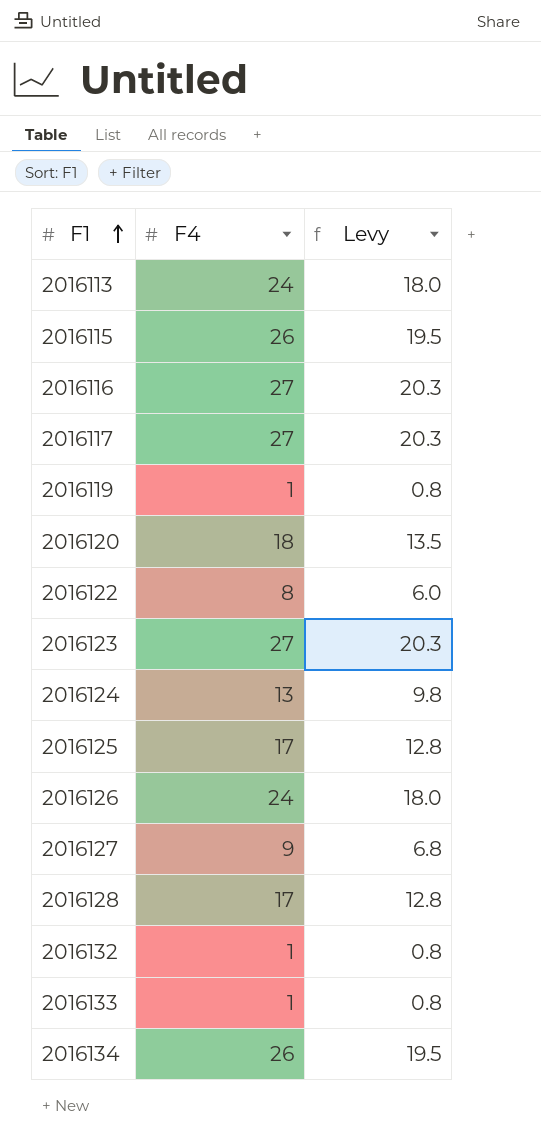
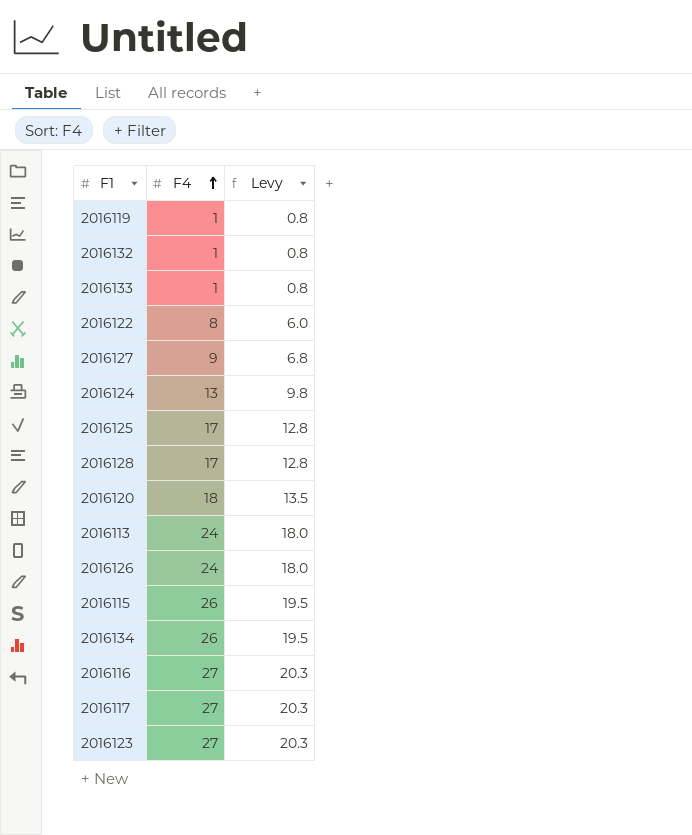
row order: F1 ascending -> F4 ascending

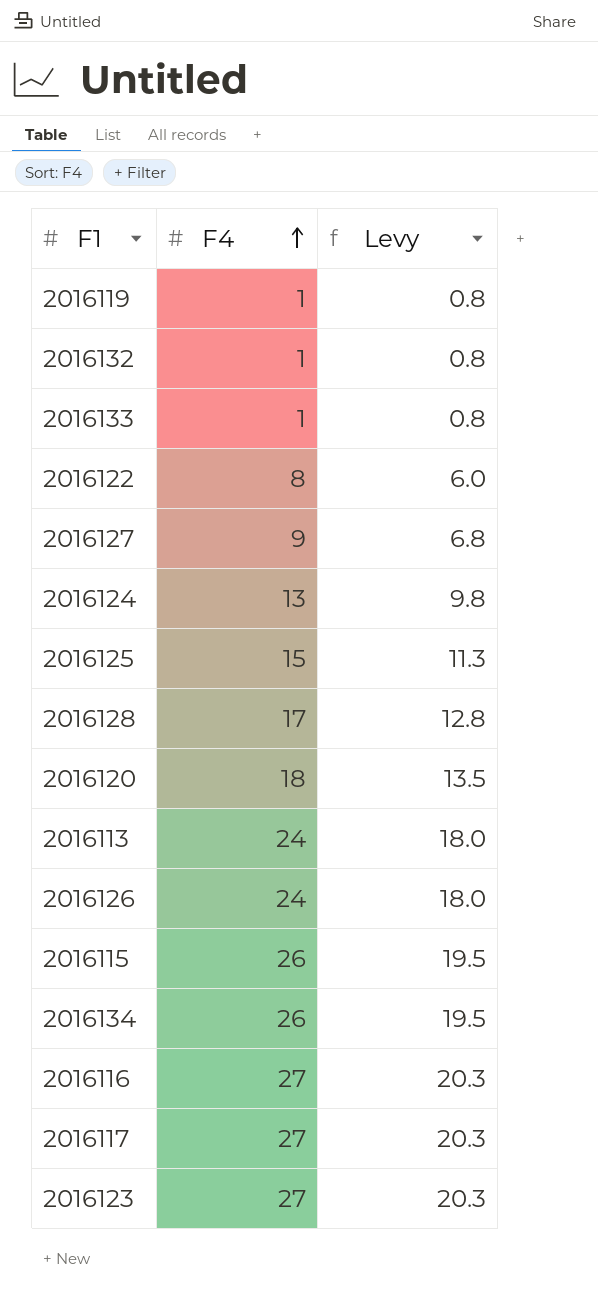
2016125 | F4: 17 -> 15
2016125 | Levy: 12.8 -> 11.3

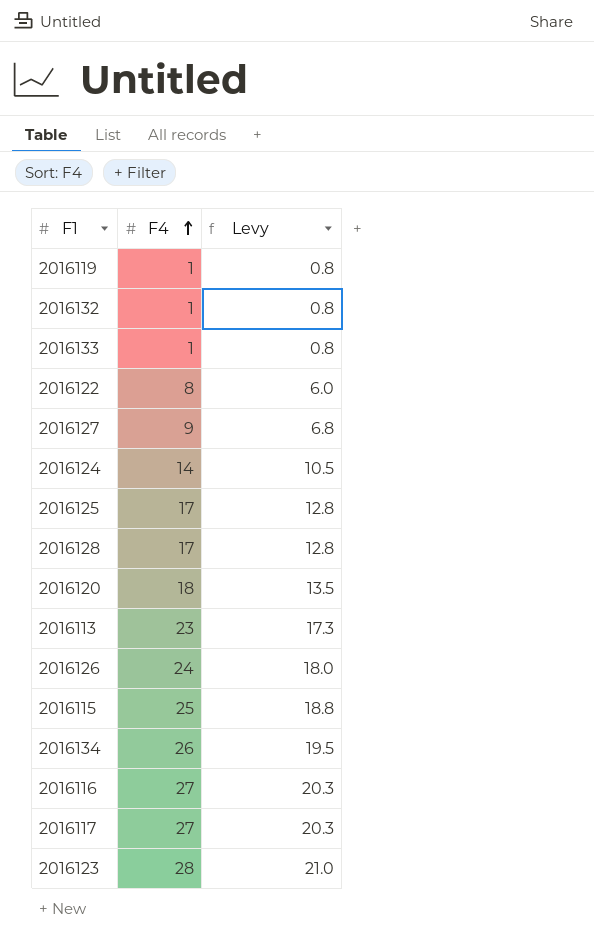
2016124 | F4: 13 -> 14
2016124 | Levy: 9.8 -> 10.5
2016125 | F4: 15 -> 17
2016125 | Levy: 11.3 -> 12.8
2016113 | F4: 24 -> 23
2016113 | Levy: 18.0 -> 17.3
2016115 | F4: 26 -> 25
2016115 | Levy: 19.5 -> 18.8
2016123 | F4: 27 -> 28
2016123 | Levy: 20.3 -> 21.0

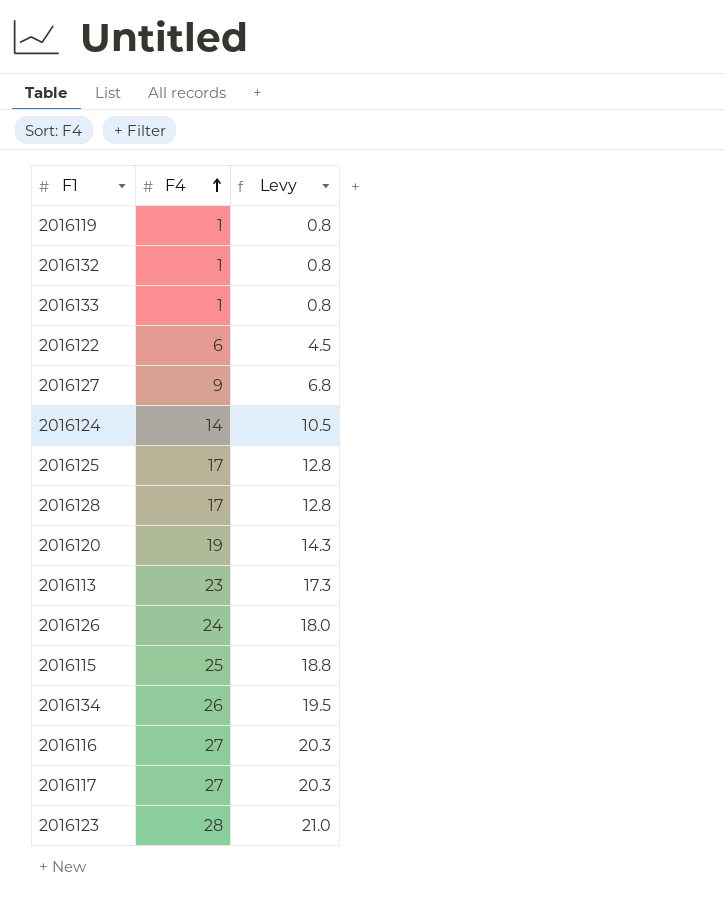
2016122 | F4: 8 -> 6
2016122 | Levy: 6.0 -> 4.5
2016120 | F4: 18 -> 19
2016120 | Levy: 13.5 -> 14.3

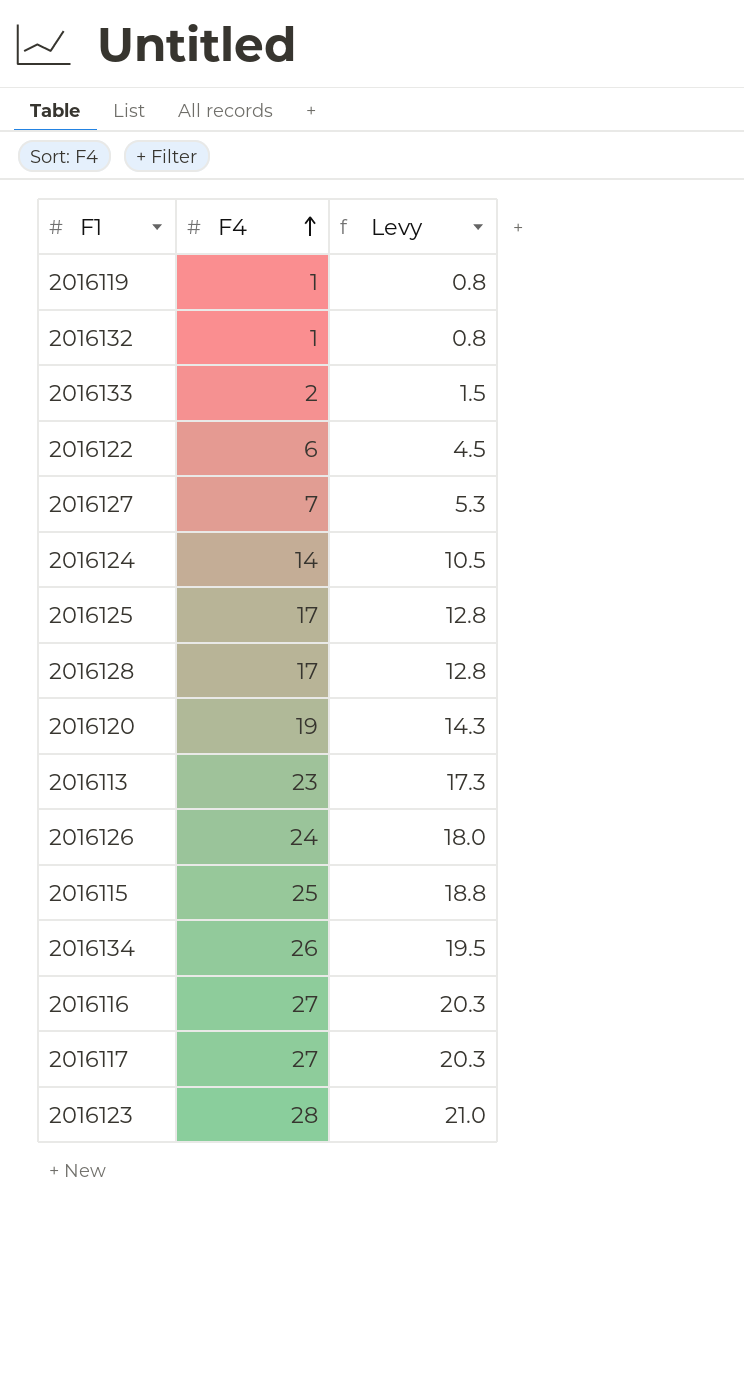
2016133 | F4: 1 -> 2
2016133 | Levy: 0.8 -> 1.5
2016127 | F4: 9 -> 7
2016127 | Levy: 6.8 -> 5.3

